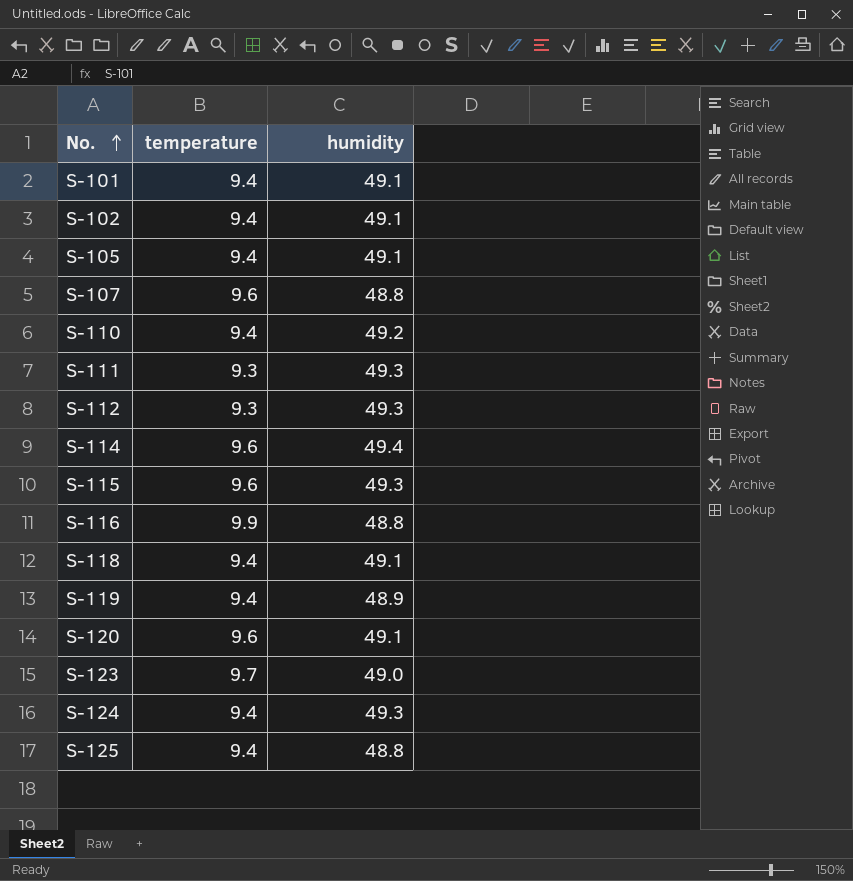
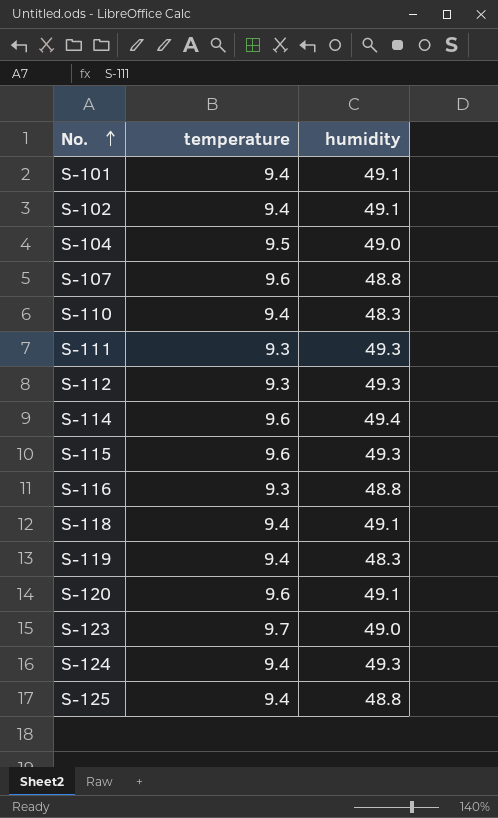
row S-105: 9.4 | 49.1 -> none
row S-104: none -> 9.5 | 49.0
S-110 | humidity: 49.2 -> 48.3
S-116 | temperature: 9.9 -> 9.3
S-119 | humidity: 48.9 -> 48.3

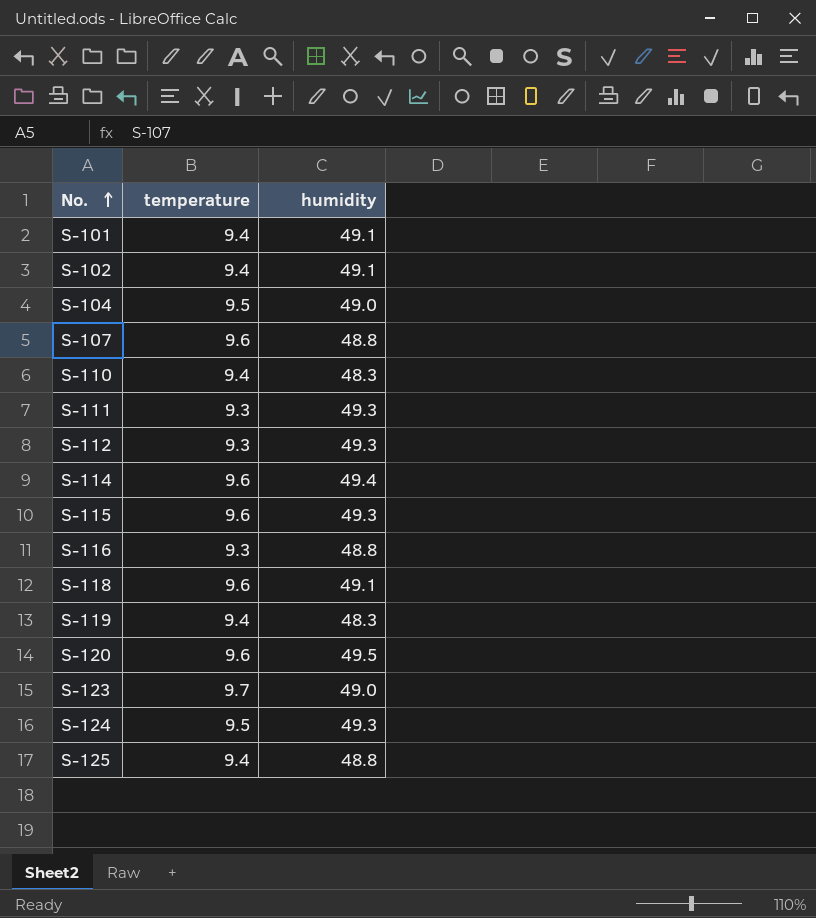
S-118 | temperature: 9.4 -> 9.6
S-120 | humidity: 49.1 -> 49.5
S-124 | temperature: 9.4 -> 9.5

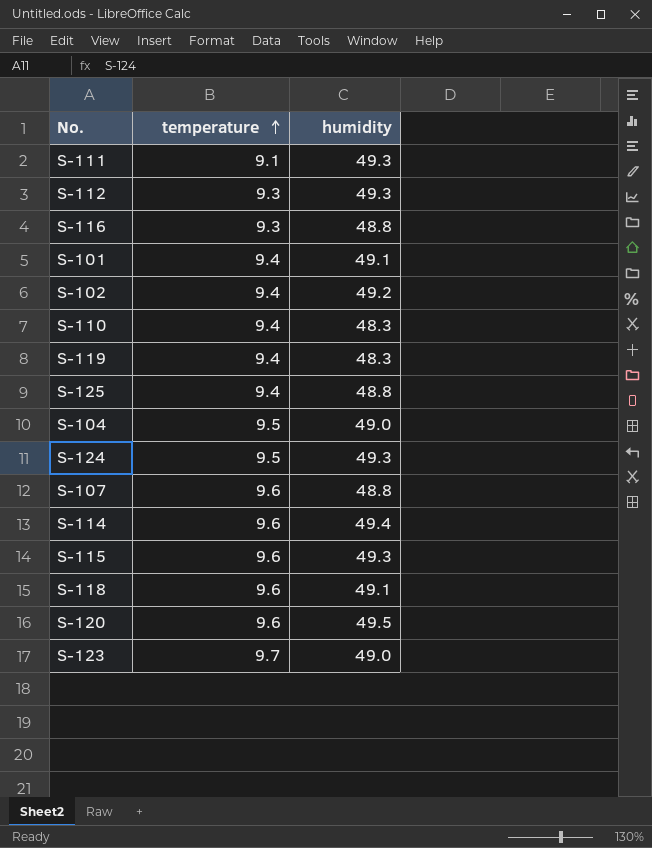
row order: No. ascending -> temperature ascending
S-111 | temperature: 9.3 -> 9.1
S-102 | humidity: 49.1 -> 49.2

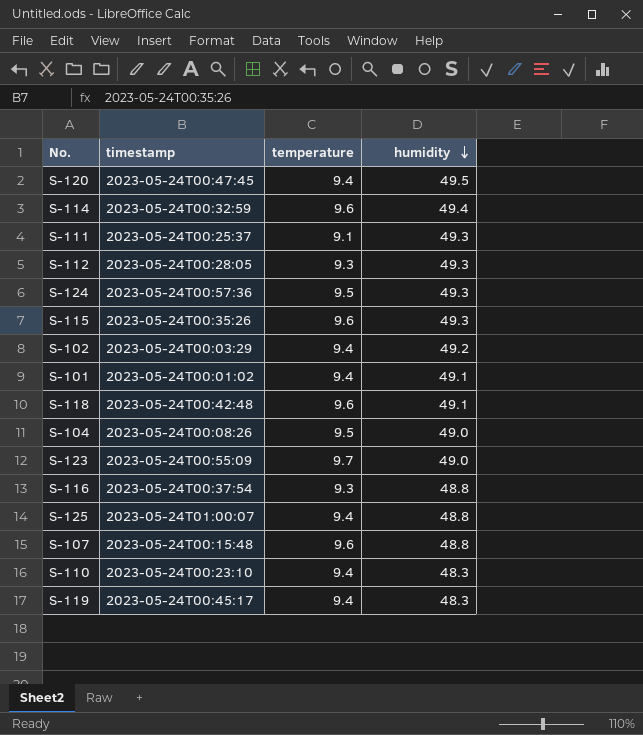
row order: temperature ascending -> humidity descending
column timestamp | position: none -> 2
S-120 | temperature: 9.6 -> 9.4

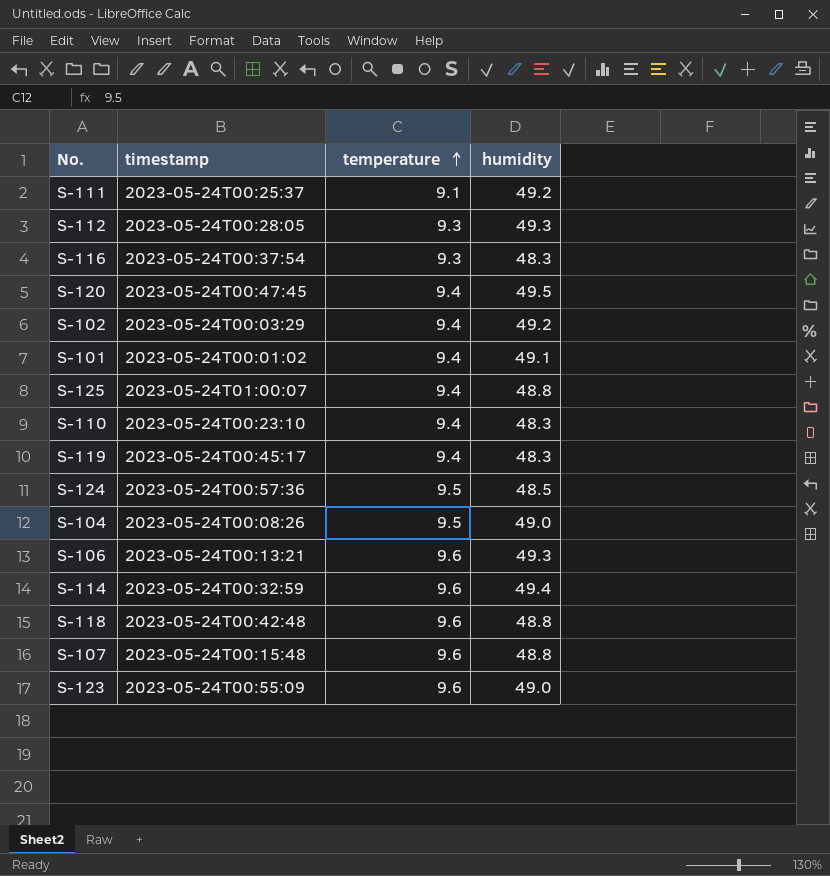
row order: humidity descending -> temperature ascending
row S-115: 2023-05-24T00:35:26 | 9.6 | 49.3 -> none
S-111 | humidity: 49.3 -> 49.2
S-116 | humidity: 48.8 -> 48.3
S-124 | humidity: 49.3 -> 48.5
row S-106: none -> 2023-05-24T00:13:21 | 9.6 | 49.3
S-118 | humidity: 49.1 -> 48.8
S-123 | temperature: 9.7 -> 9.6

